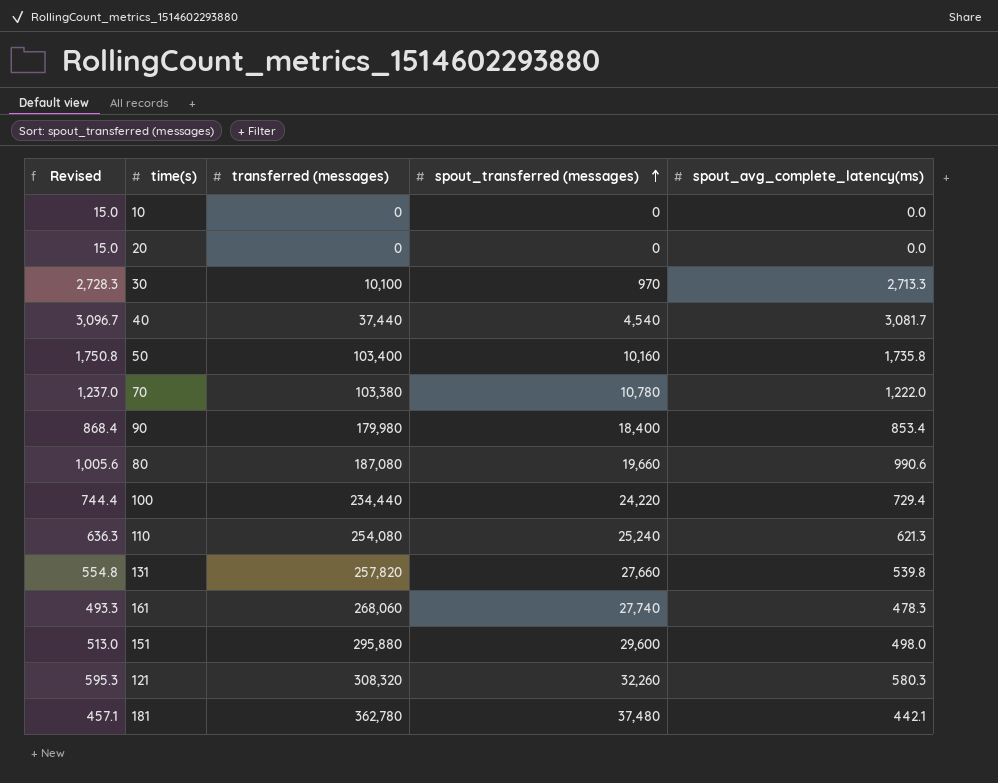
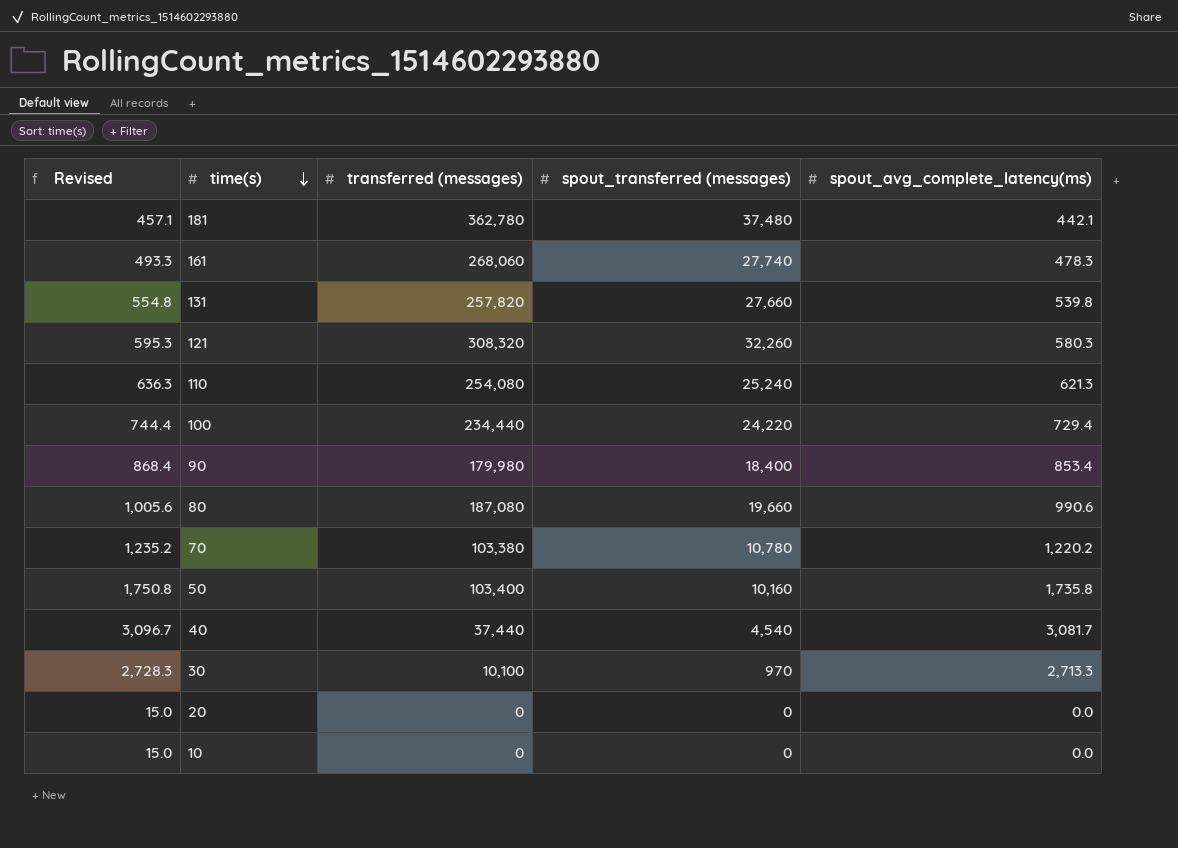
row order: spout_transferred (messages) ascending -> time(s) descending
row 151: 513.0 | 295,880 | 29,600 | 498.0 -> none
70 | Revised: 1,237.0 -> 1,235.2
70 | spout_avg_complete_latency(ms): 1,222.0 -> 1,220.2

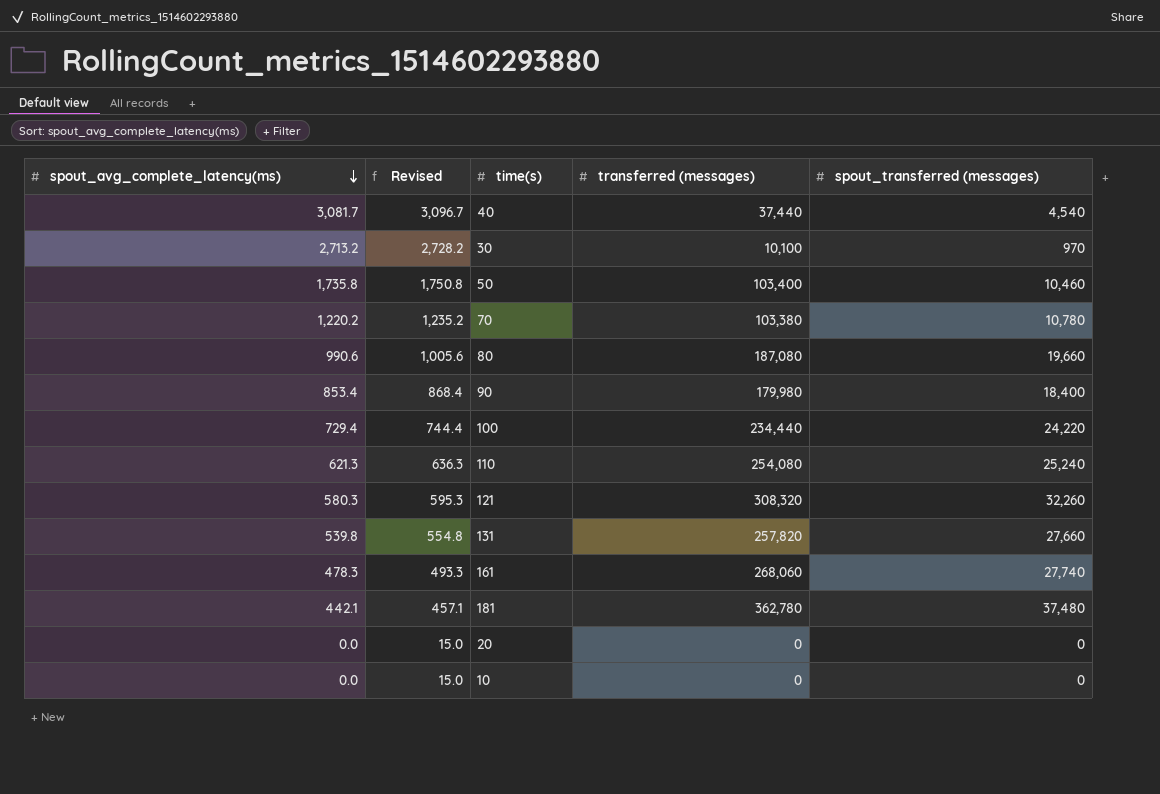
row order: time(s) descending -> spout_avg_complete_latency(ms) descending
column spout_avg_complete_latency(ms) | position: 5 -> 1
30 | spout_avg_complete_latency(ms): 2,713.3 -> 2,713.2
30 | Revised: 2,728.3 -> 2,728.2
50 | spout_transferred (messages): 10,160 -> 10,460

